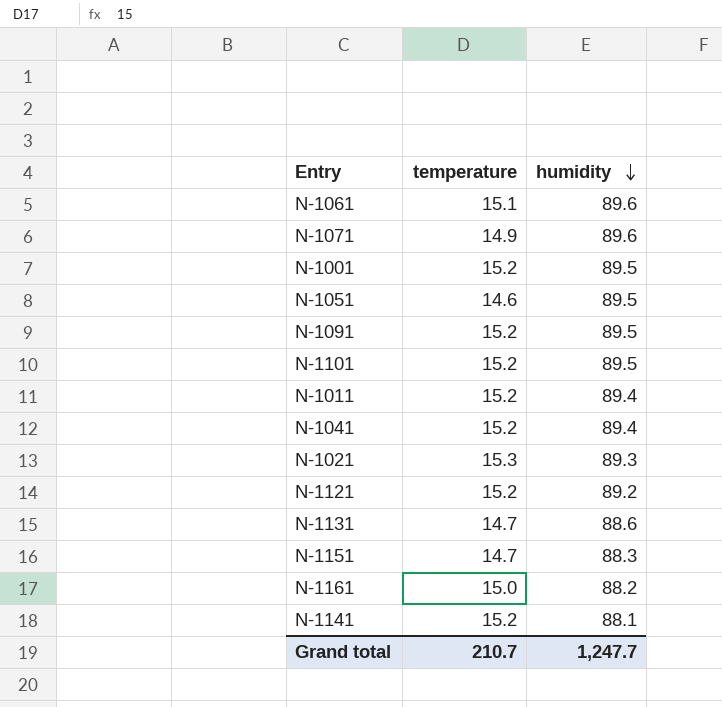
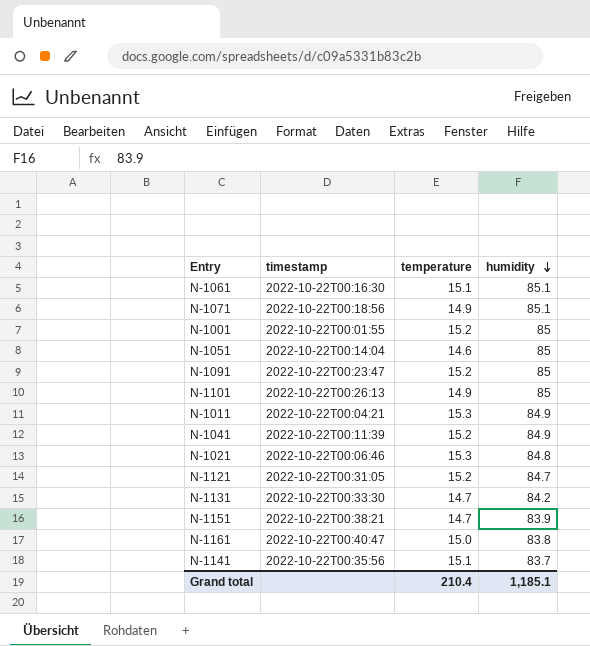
column timestamp | position: none -> 2
N-1061 | humidity: 89.6 -> 85.1
N-1071 | humidity: 89.6 -> 85.1
N-1001 | humidity: 89.5 -> 85
N-1051 | humidity: 89.5 -> 85
N-1091 | humidity: 89.5 -> 85
N-1101 | temperature: 15.2 -> 14.9
N-1101 | humidity: 89.5 -> 85
N-1011 | temperature: 15.2 -> 15.3
N-1011 | humidity: 89.4 -> 84.9
N-1041 | humidity: 89.4 -> 84.9
N-1021 | humidity: 89.3 -> 84.8
N-1121 | humidity: 89.2 -> 84.7
N-1131 | humidity: 88.6 -> 84.2
N-1151 | humidity: 88.3 -> 83.9
N-1161 | humidity: 88.2 -> 83.8
N-1141 | temperature: 15.2 -> 15.1
N-1141 | humidity: 88.1 -> 83.7
Grand total | temperature: 210.7 -> 210.4
Grand total | humidity: 1,247.7 -> 1,185.1

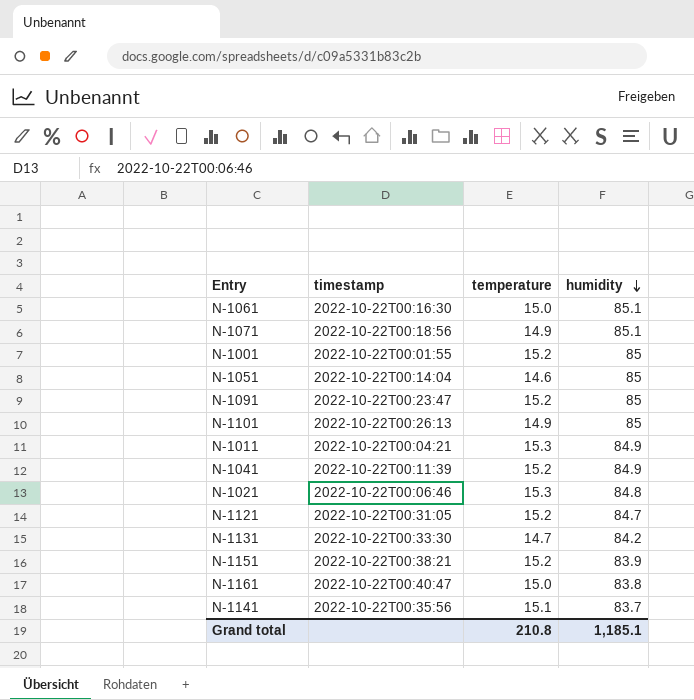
N-1061 | temperature: 15.1 -> 15.0
N-1151 | temperature: 14.7 -> 15.2
Grand total | temperature: 210.4 -> 210.8

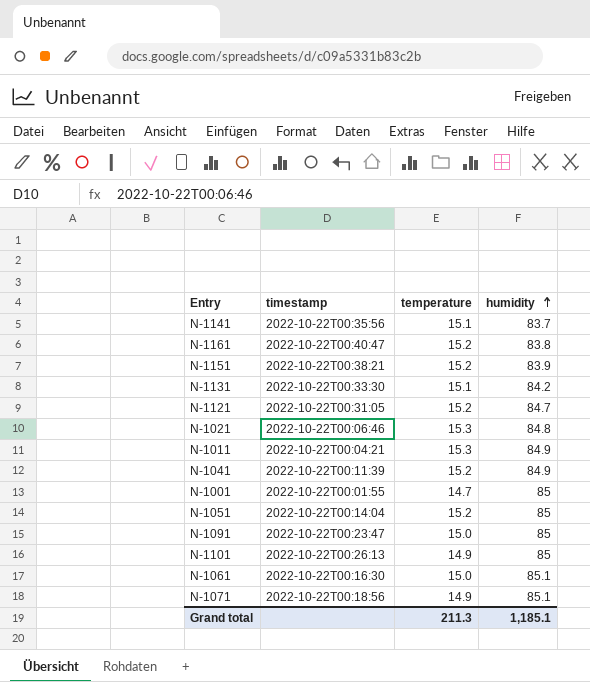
row order: humidity descending -> humidity ascending
N-1161 | temperature: 15.0 -> 15.2
N-1131 | temperature: 14.7 -> 15.1
N-1001 | temperature: 15.2 -> 14.7
N-1051 | temperature: 14.6 -> 15.2
N-1091 | temperature: 15.2 -> 15.0
Grand total | temperature: 210.8 -> 211.3

